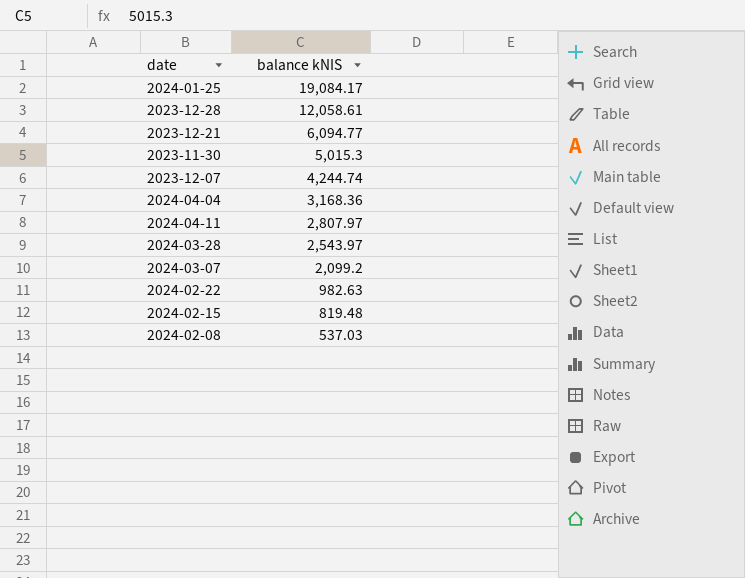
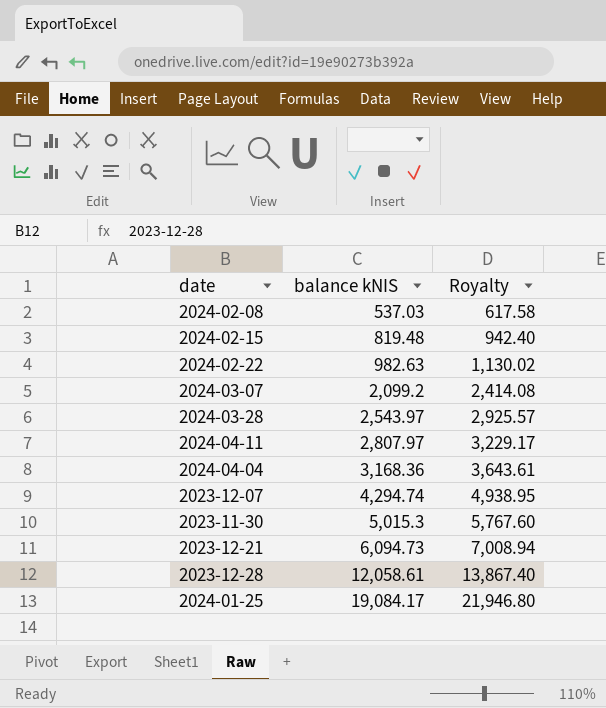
row order: balance kNIS descending -> balance kNIS ascending
column Royalty | formula: none -> [balance kNIS] * 1.15
2023-12-07 | balance kNIS: 4,244.74 -> 4,294.74
2023-12-21 | balance kNIS: 6,094.77 -> 6,094.73

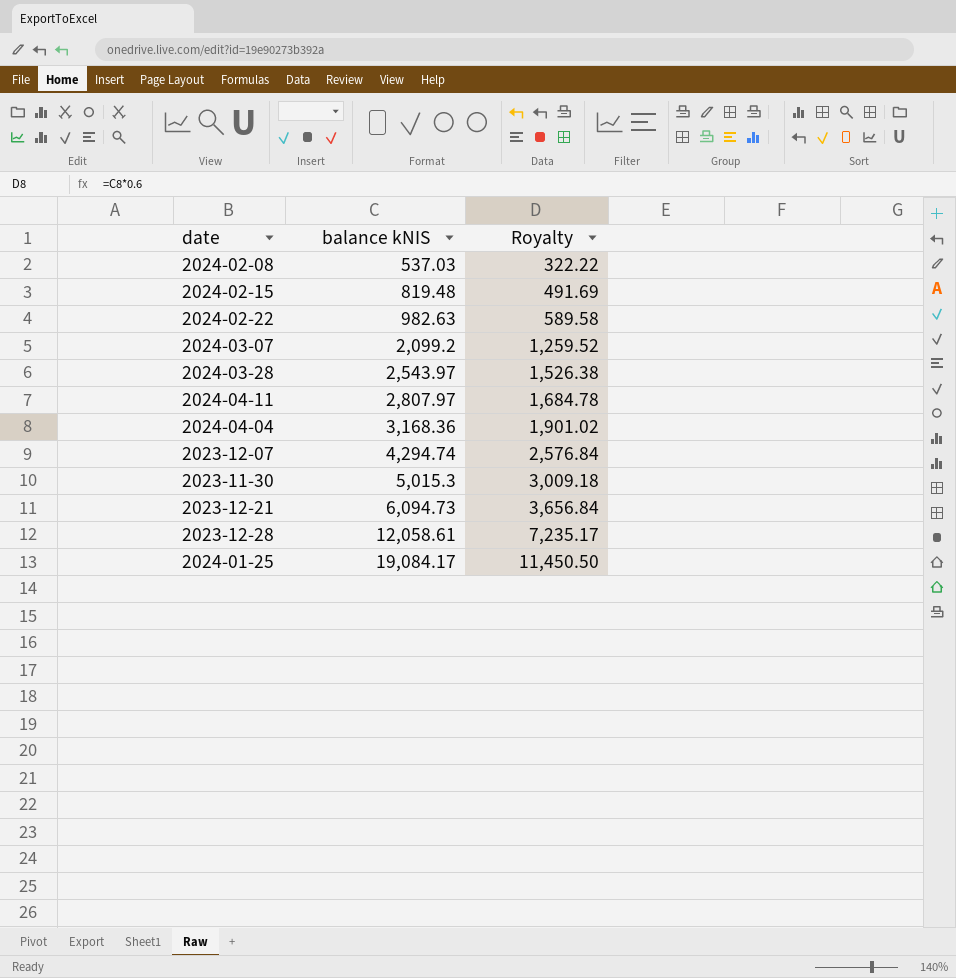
column Royalty | formula: [balance kNIS] * 1.15 -> [balance kNIS] * 0.6

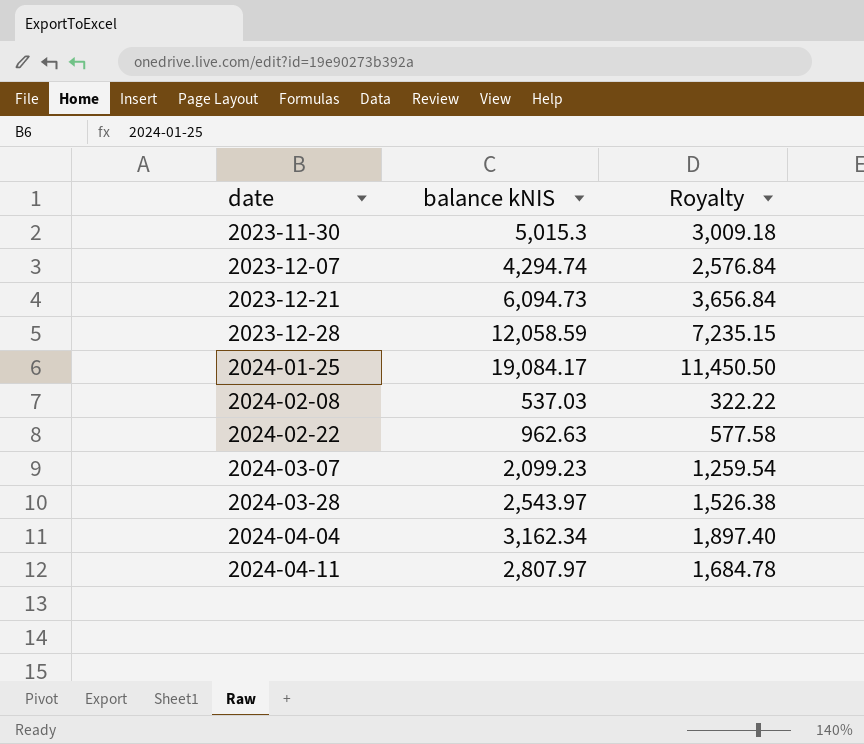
row order: balance kNIS ascending -> date ascending
row 2024-02-15: 819.48 | 491.69 -> none
2023-12-28 | balance kNIS: 12,058.61 -> 12,058.59
2023-12-28 | Royalty: 7,235.17 -> 7,235.15
2024-02-22 | balance kNIS: 982.63 -> 962.63
2024-02-22 | Royalty: 589.58 -> 577.58
2024-03-07 | balance kNIS: 2,099.2 -> 2,099.23
2024-03-07 | Royalty: 1,259.52 -> 1,259.54
2024-04-04 | balance kNIS: 3,168.36 -> 3,162.34
2024-04-04 | Royalty: 1,901.02 -> 1,897.40

